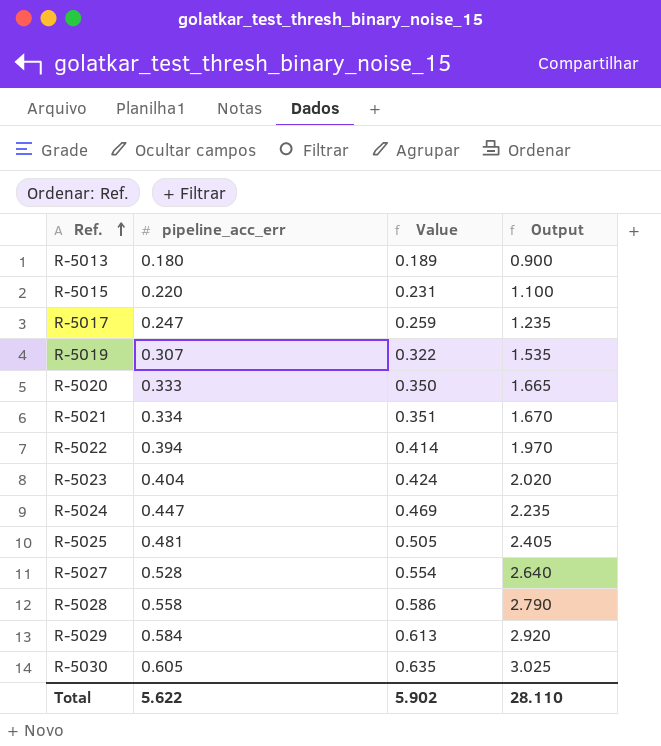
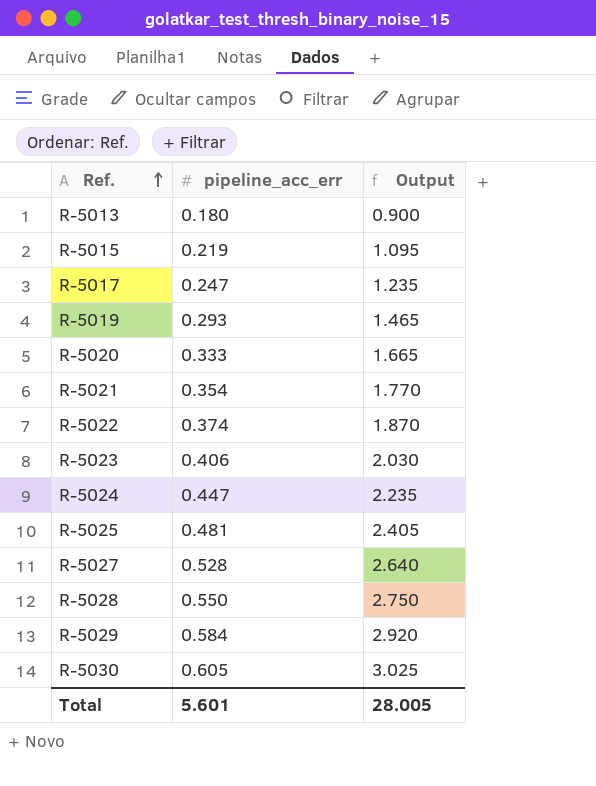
column Value | formula: [pipeline_acc_err] * 1.05 -> none
R-5015 | pipeline_acc_err: 0.220 -> 0.219
R-5015 | Output: 1.100 -> 1.095
R-5019 | pipeline_acc_err: 0.307 -> 0.293
R-5019 | Output: 1.535 -> 1.465
R-5021 | pipeline_acc_err: 0.334 -> 0.354
R-5021 | Output: 1.670 -> 1.770
R-5022 | pipeline_acc_err: 0.394 -> 0.374
R-5022 | Output: 1.970 -> 1.870
R-5023 | pipeline_acc_err: 0.404 -> 0.406
R-5023 | Output: 2.020 -> 2.030
R-5028 | pipeline_acc_err: 0.558 -> 0.550
R-5028 | Output: 2.790 -> 2.750
Total | pipeline_acc_err: 5.622 -> 5.601
Total | Output: 28.110 -> 28.005

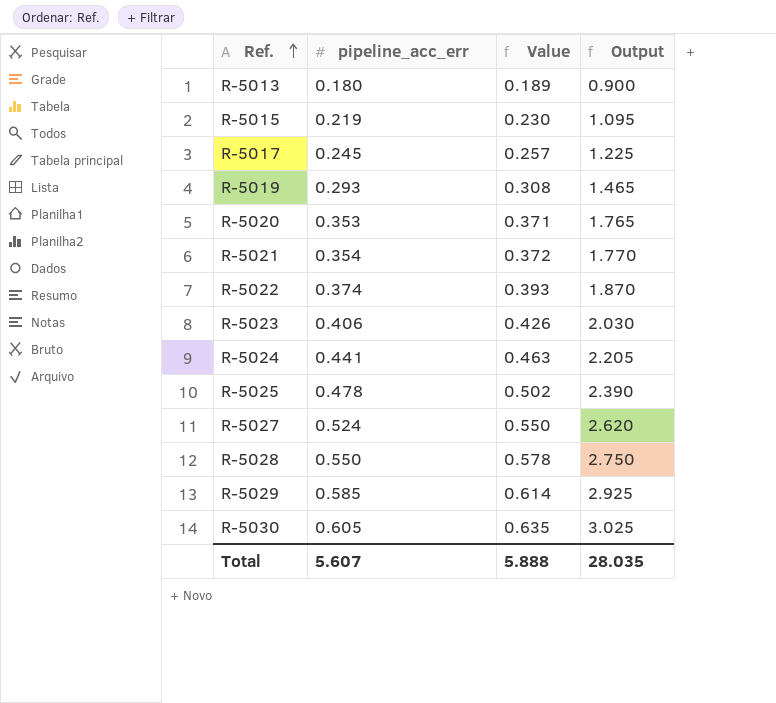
column Value | formula: none -> [pipeline_acc_err] * 1.05
R-5017 | pipeline_acc_err: 0.247 -> 0.245
R-5017 | Output: 1.235 -> 1.225
R-5020 | pipeline_acc_err: 0.333 -> 0.353
R-5020 | Output: 1.665 -> 1.765
R-5024 | pipeline_acc_err: 0.447 -> 0.441
R-5024 | Output: 2.235 -> 2.205
R-5025 | pipeline_acc_err: 0.481 -> 0.478
R-5025 | Output: 2.405 -> 2.390
R-5027 | pipeline_acc_err: 0.528 -> 0.524
R-5027 | Output: 2.640 -> 2.620
R-5029 | pipeline_acc_err: 0.584 -> 0.585
R-5029 | Output: 2.920 -> 2.925
Total | pipeline_acc_err: 5.601 -> 5.607
Total | Output: 28.005 -> 28.035

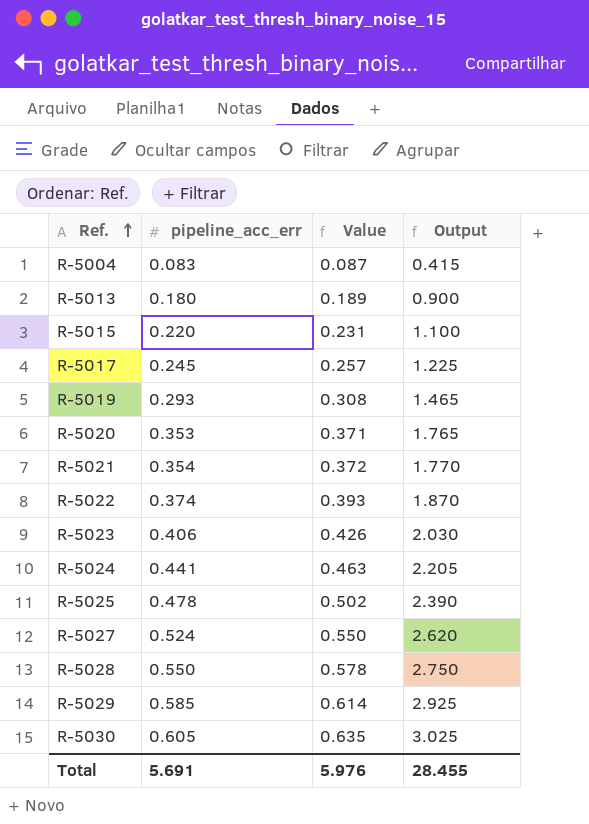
row R-5004: none -> 0.083 | 0.087 | 0.415
R-5015 | pipeline_acc_err: 0.219 -> 0.220
R-5015 | Value: 0.230 -> 0.231
R-5015 | Output: 1.095 -> 1.100
Total | pipeline_acc_err: 5.607 -> 5.691
Total | Value: 5.888 -> 5.976
Total | Output: 28.035 -> 28.455

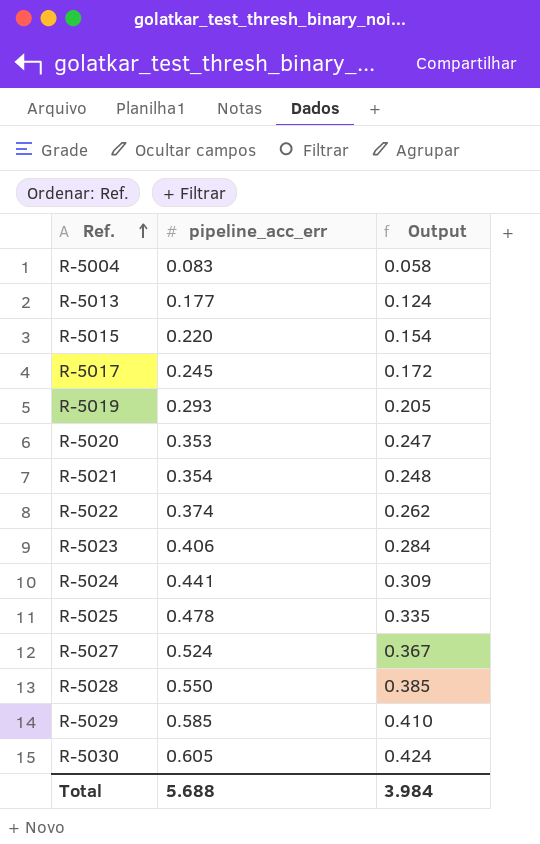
column Value | formula: [pipeline_acc_err] * 1.05 -> none
column Output | formula: [pipeline_acc_err] * 5 -> [pipeline_acc_err] * 0.7
R-5013 | pipeline_acc_err: 0.180 -> 0.177
Total | pipeline_acc_err: 5.691 -> 5.688
Total | Output: 28.455 -> 3.984

